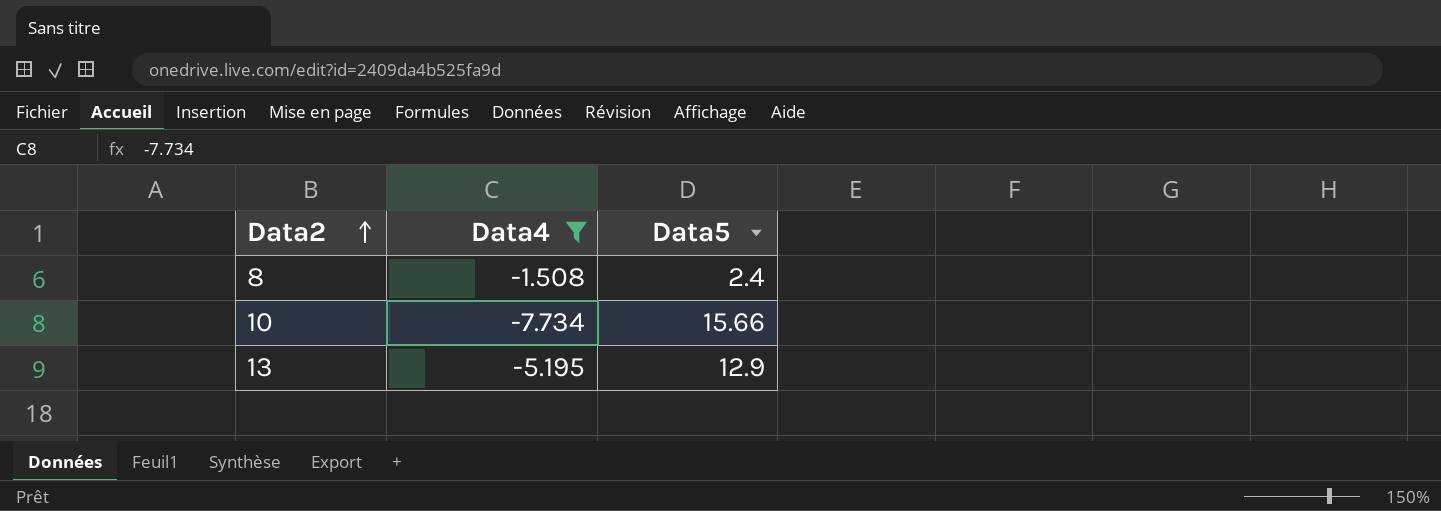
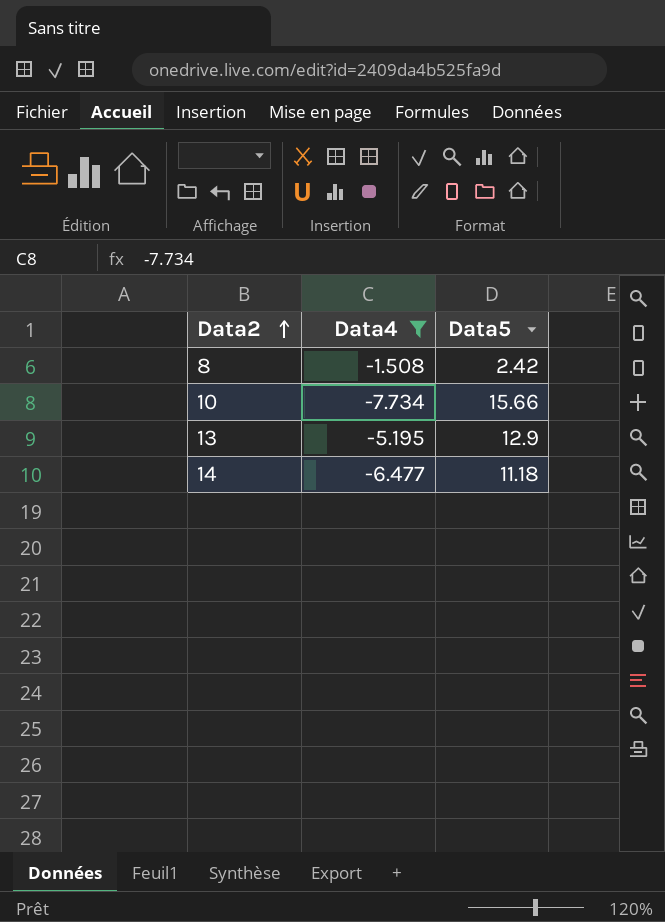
8 | Data5: 2.4 -> 2.42
row 14: none -> -6.477 | 11.18

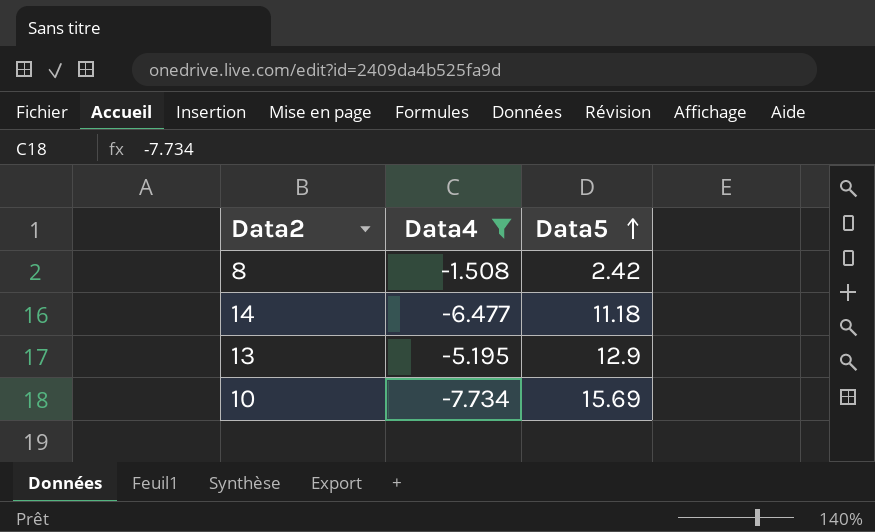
row order: Data2 ascending -> Data5 ascending
10 | Data5: 15.66 -> 15.69

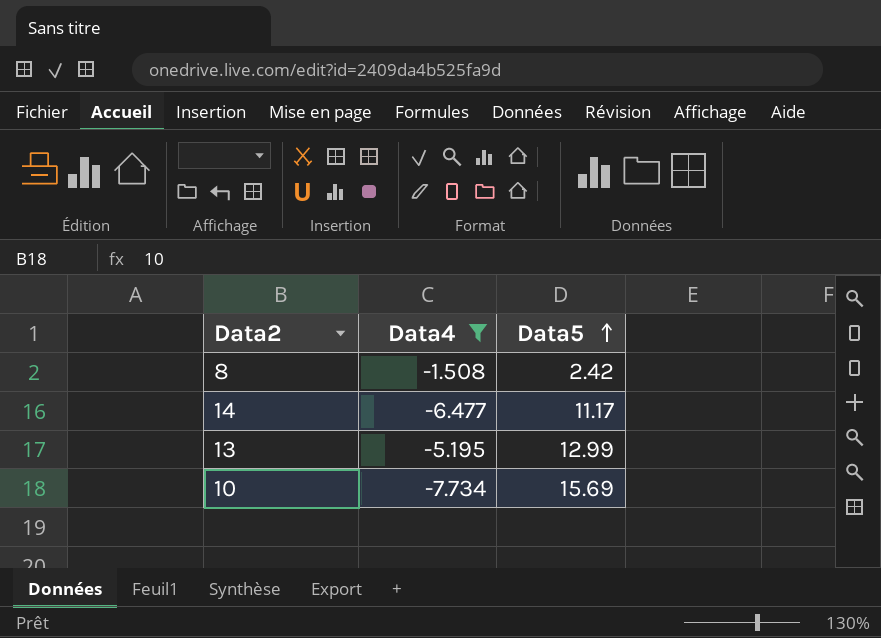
14 | Data5: 11.18 -> 11.17
13 | Data5: 12.9 -> 12.99

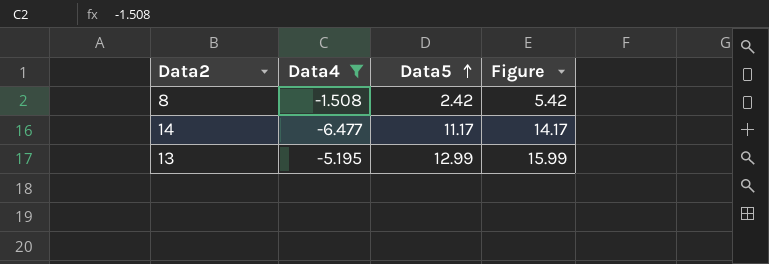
column Figure | formula: none -> [Data5] + 3
row 10: -7.734 | 15.69 -> none

